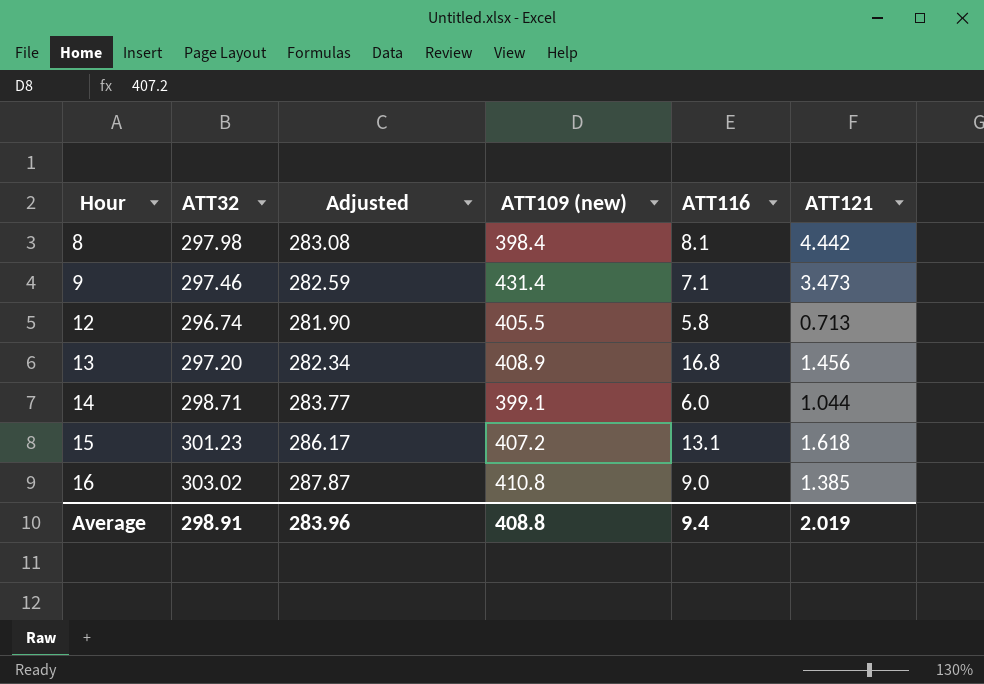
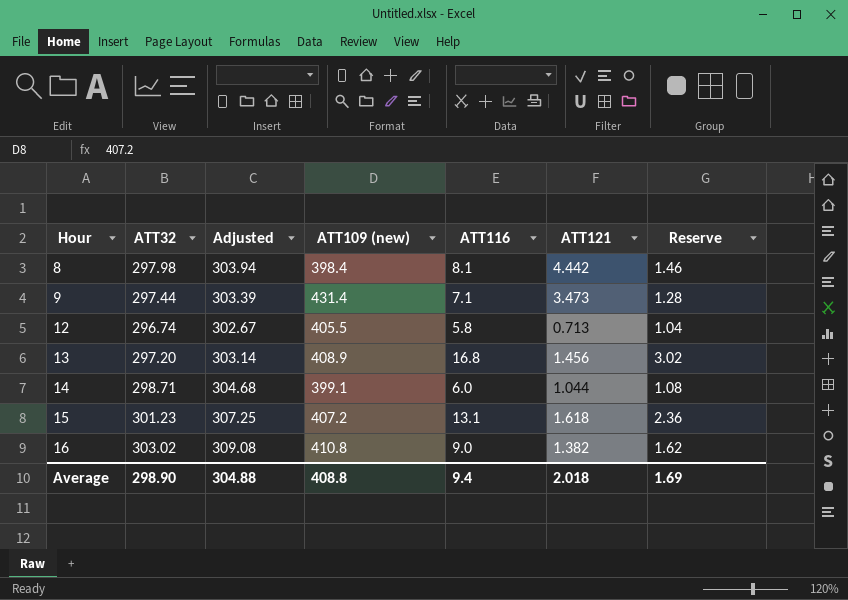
column Adjusted | formula: [ATT32] * 0.95 -> [ATT32] * 1.02
column Reserve | formula: none -> [ATT116] * 0.18
9 | ATT32: 297.46 -> 297.44
16 | ATT121: 1.385 -> 1.382
Average | ATT32: 298.91 -> 298.90
Average | Adjusted: 283.96 -> 304.88
Average | ATT121: 2.019 -> 2.018

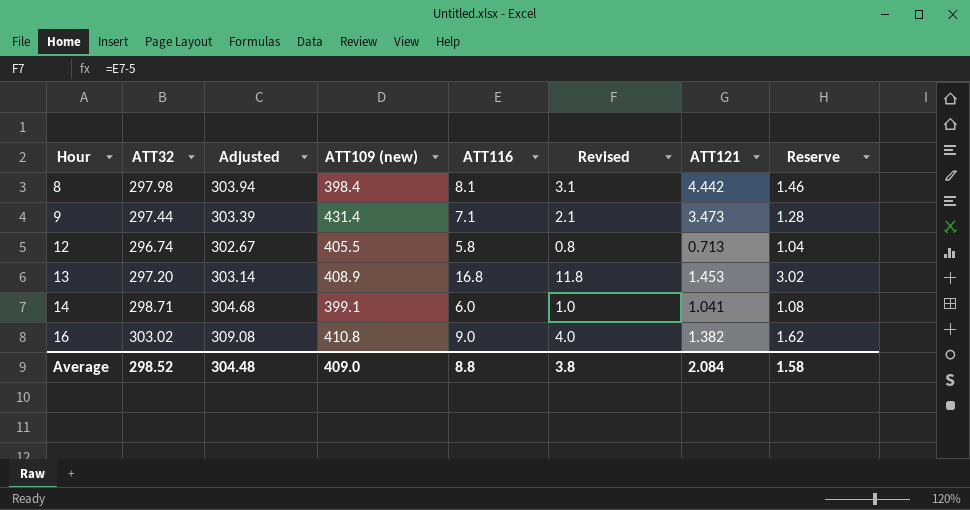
column Revised | formula: none -> [ATT116] - 5
row 15: 301.23 | 307.25 | 407.2 | 13.1 | 1.618 | 2.36 -> none
13 | ATT121: 1.456 -> 1.453
14 | ATT121: 1.044 -> 1.041
Average | ATT32: 298.90 -> 298.52
Average | Adjusted: 304.88 -> 304.48
Average | ATT109 (new): 408.8 -> 409.0
Average | ATT116: 9.4 -> 8.8
Average | ATT121: 2.018 -> 2.084
Average | Reserve: 1.69 -> 1.58

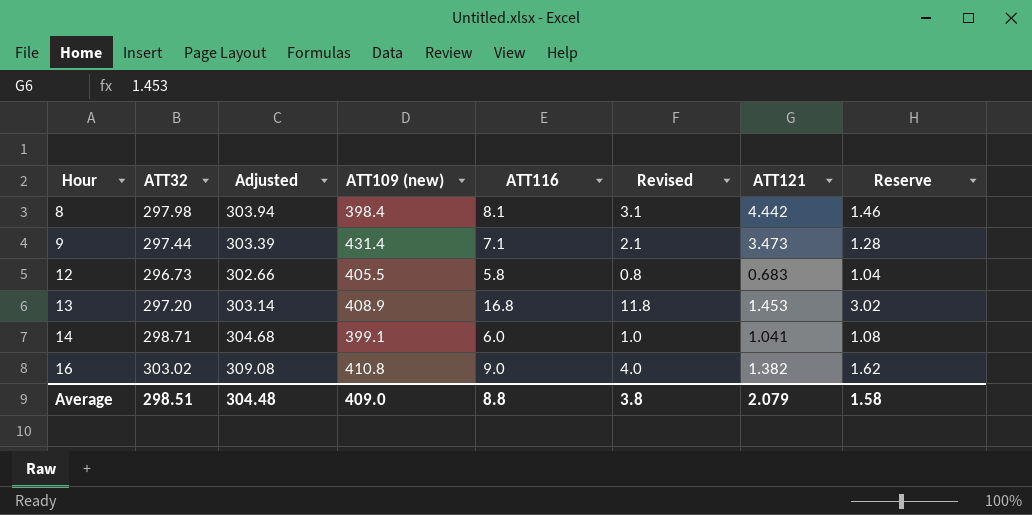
12 | ATT32: 296.74 -> 296.73
12 | Adjusted: 302.67 -> 302.66
12 | ATT121: 0.713 -> 0.683
Average | ATT32: 298.52 -> 298.51
Average | ATT121: 2.084 -> 2.079

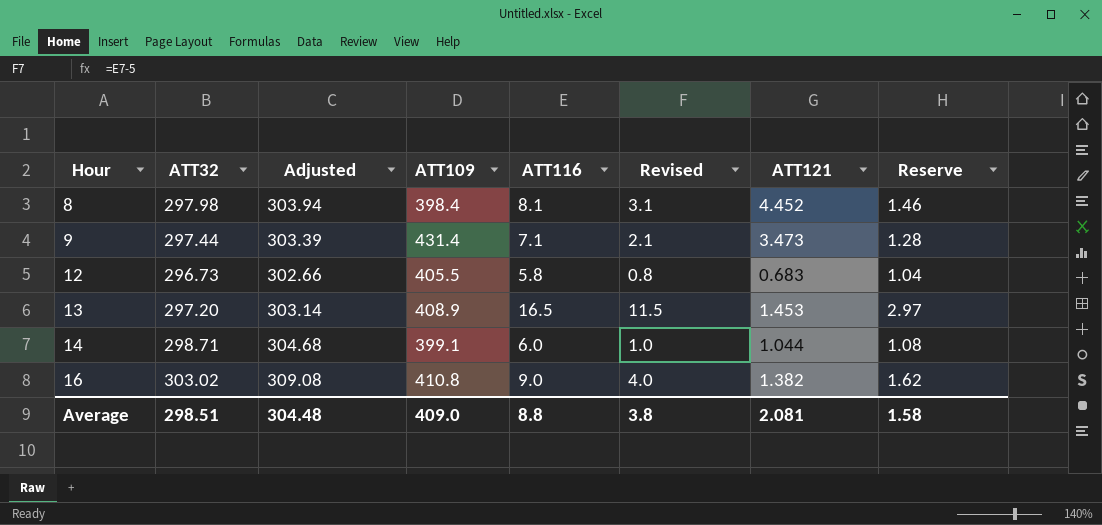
column name: ATT109 (new) -> ATT109
8 | ATT121: 4.442 -> 4.452
13 | ATT116: 16.8 -> 16.5
13 | Revised: 11.8 -> 11.5
13 | Reserve: 3.02 -> 2.97
14 | ATT121: 1.041 -> 1.044
Average | ATT121: 2.079 -> 2.081

